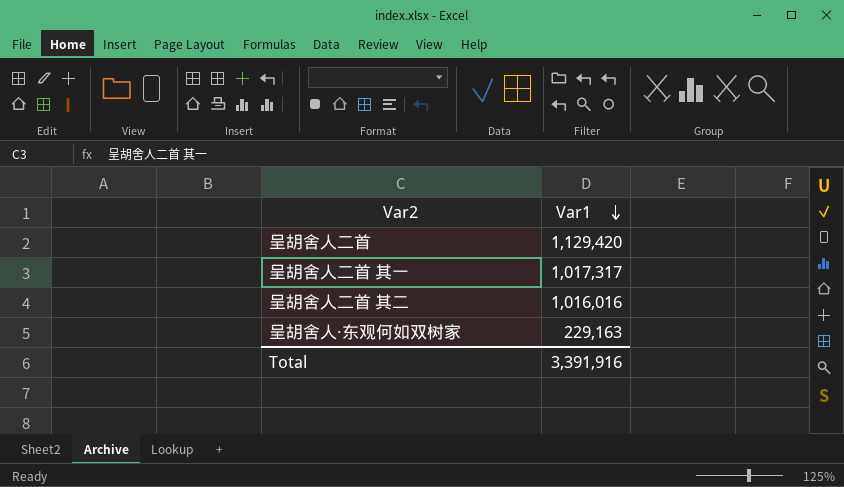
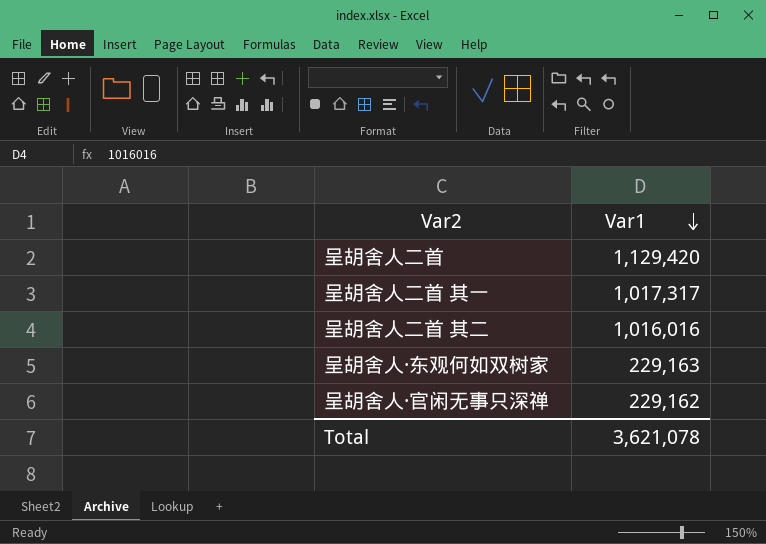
row 呈胡舍人·官闲无事只深禅: none -> 229,162
Total | Var1: 3,391,916 -> 3,621,078

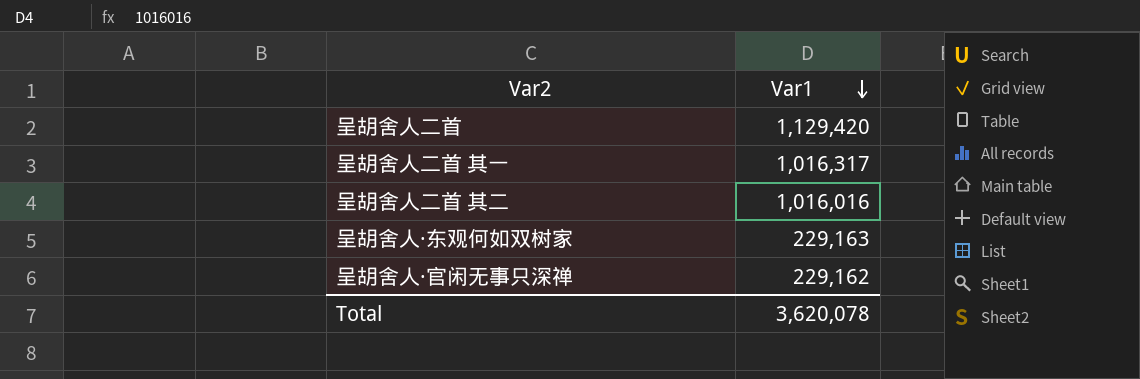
呈胡舍人二首 其一 | Var1: 1,017,317 -> 1,016,317
Total | Var1: 3,621,078 -> 3,620,078

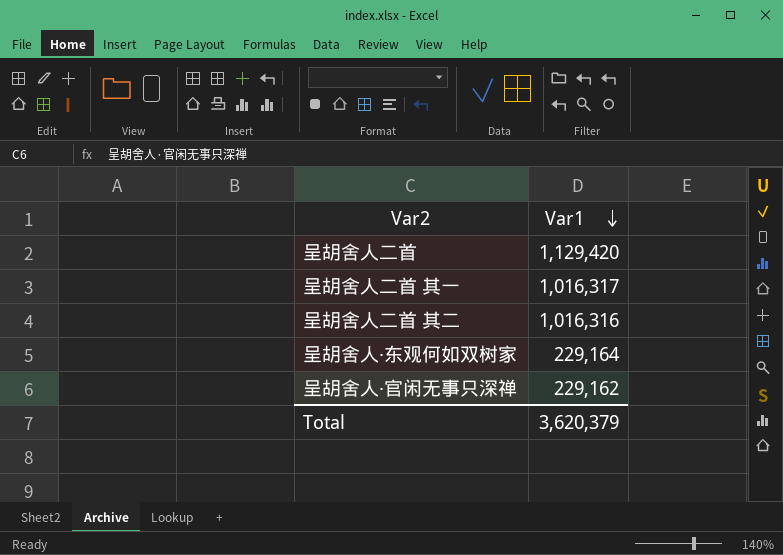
呈胡舍人二首 其二 | Var1: 1,016,016 -> 1,016,316
呈胡舍人·东观何如双树家 | Var1: 229,163 -> 229,164
Total | Var1: 3,620,078 -> 3,620,379

